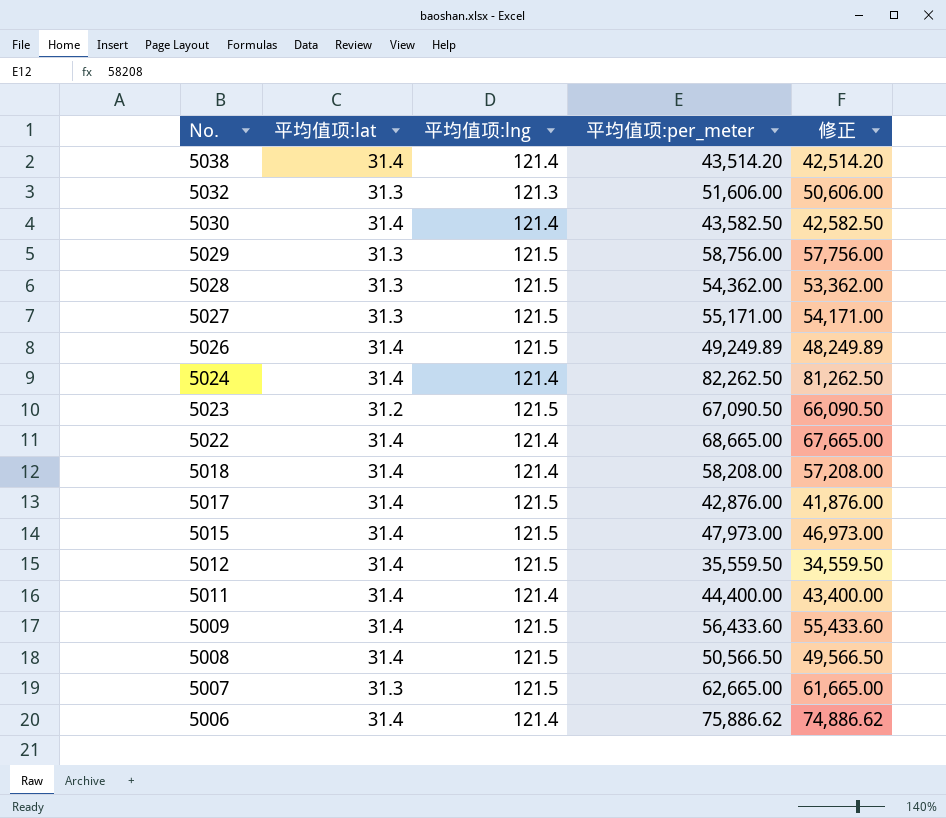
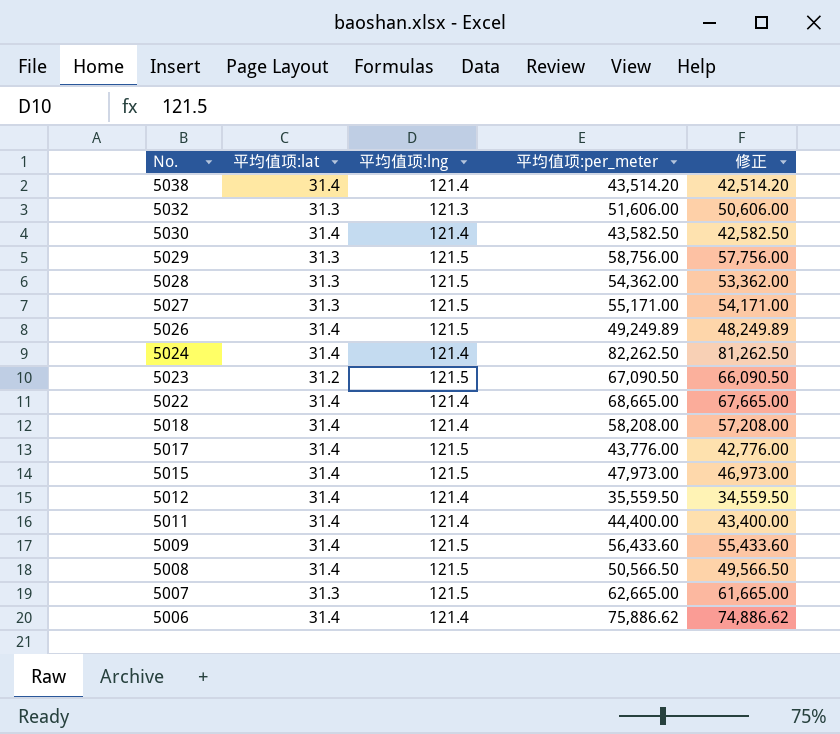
5017 | 平均值项:per_meter: 42,876.00 -> 43,776.00
5017 | 修正: 41,876.00 -> 42,776.00
5012 | 平均值项:lng: 121.5 -> 121.4

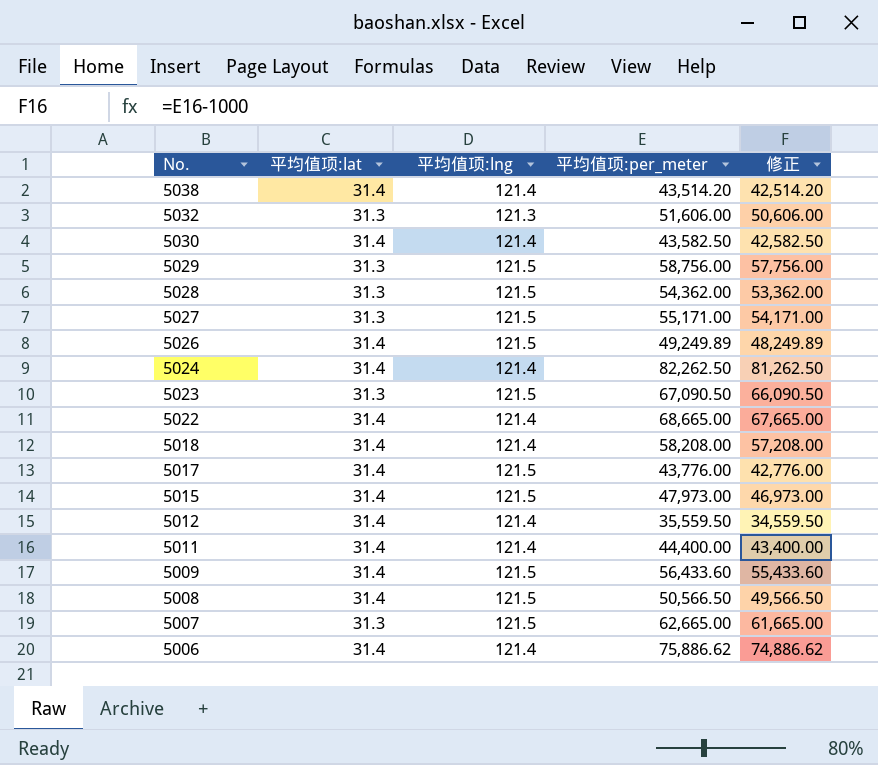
5023 | 平均值项:lat: 31.2 -> 31.3

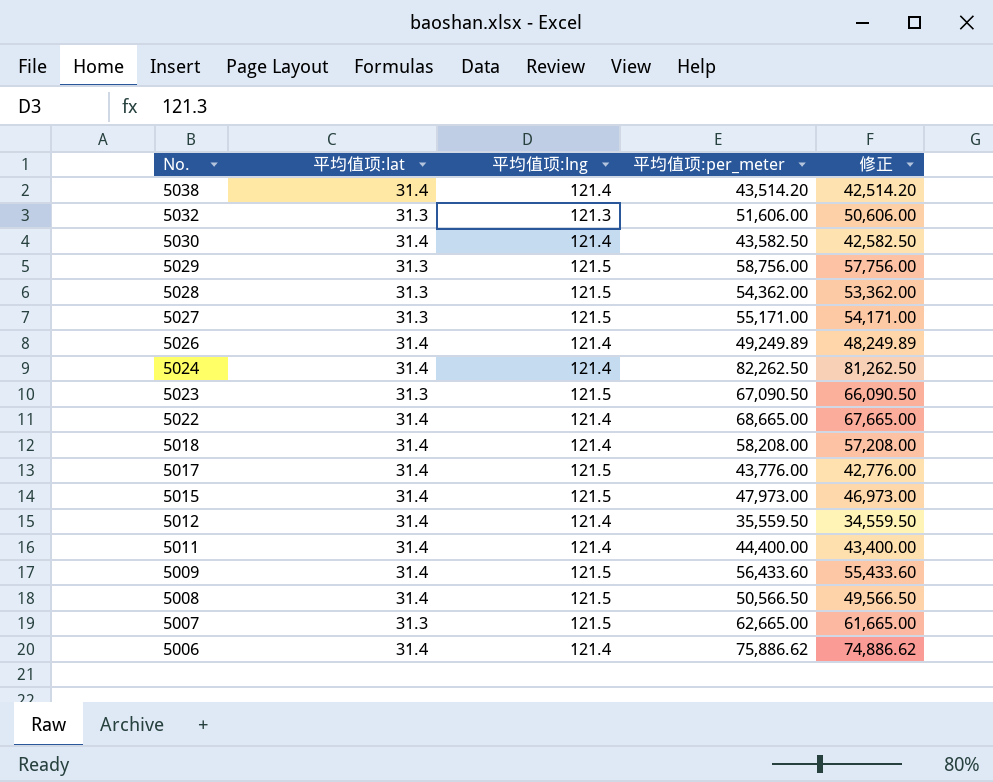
5026 | 平均值项:lng: 121.5 -> 121.4

